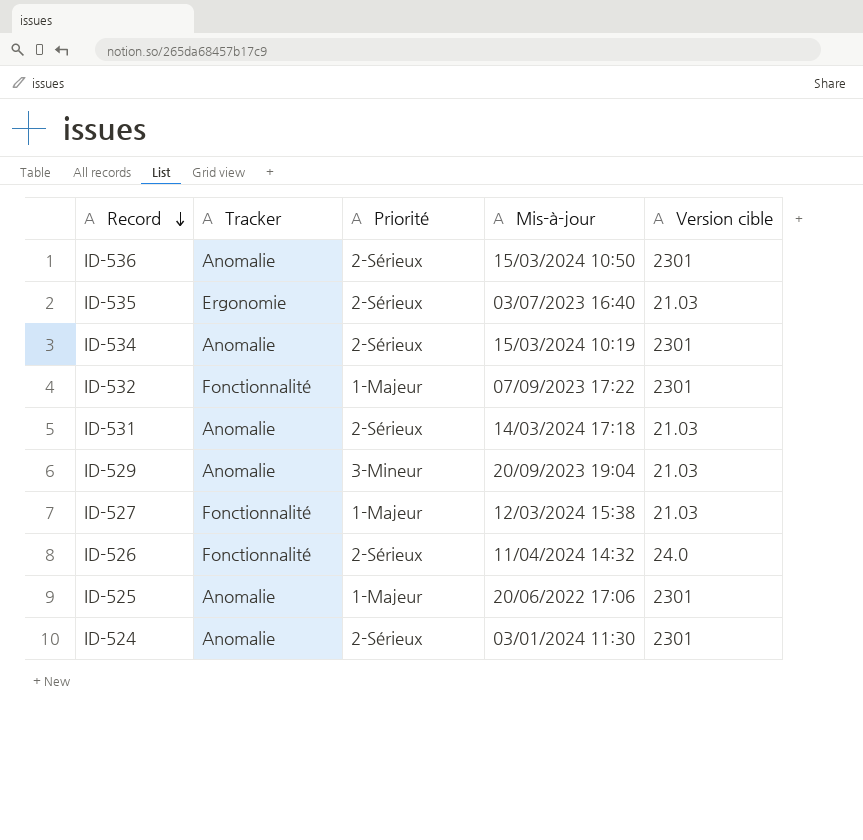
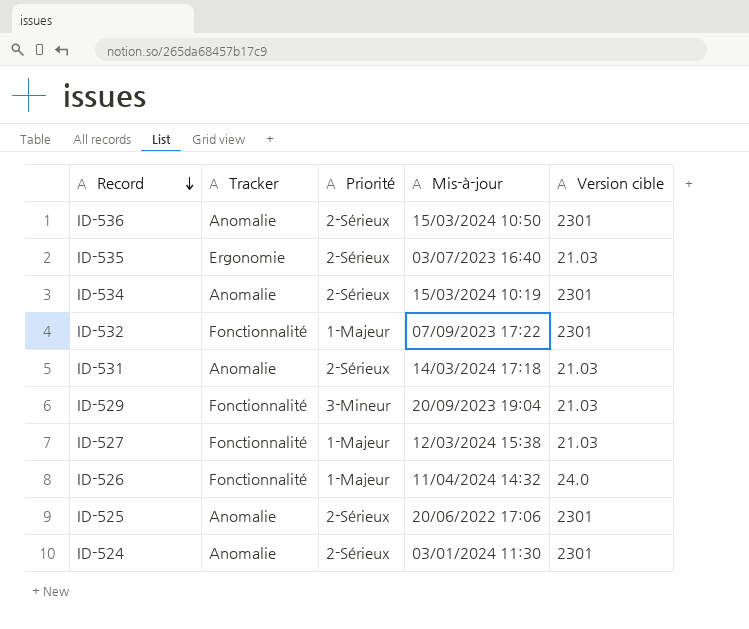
ID-529 | Tracker: Anomalie -> Fonctionnalité
ID-526 | Priorité: 2-Sérieux -> 1-Majeur
ID-525 | Priorité: 1-Majeur -> 2-Sérieux

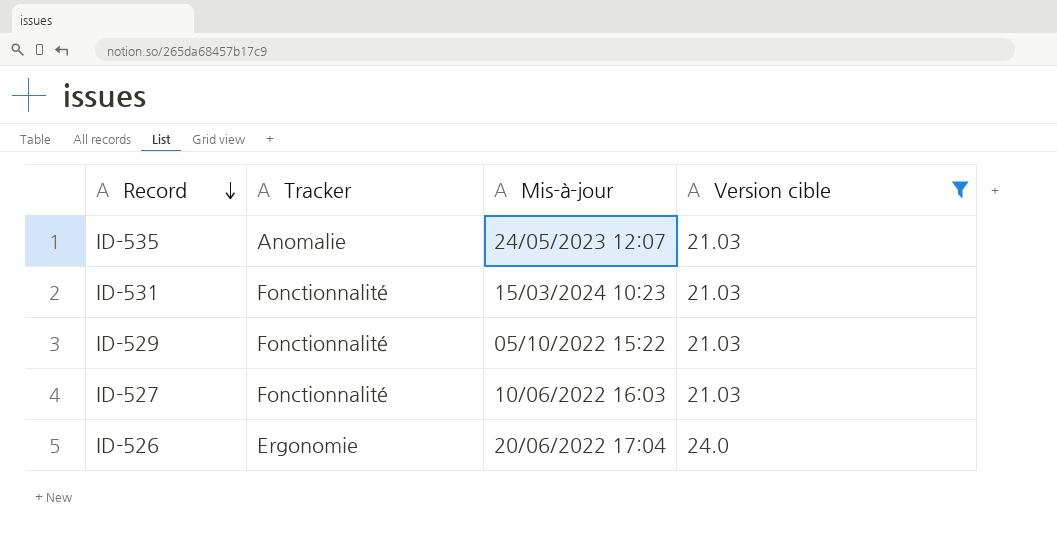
filter: none -> Version cible != 2301
column Priorité | position: 3 -> none
ID-535 | Tracker: Ergonomie -> Anomalie
ID-535 | Mis-à-jour: 03/07/2023 16:40 -> 24/05/2023 12:07
ID-531 | Tracker: Anomalie -> Fonctionnalité
ID-531 | Mis-à-jour: 14/03/2024 17:18 -> 15/03/2024 10:23
ID-529 | Mis-à-jour: 20/09/2023 19:04 -> 05/10/2022 15:22
ID-527 | Mis-à-jour: 12/03/2024 15:38 -> 10/06/2022 16:03
ID-526 | Tracker: Fonctionnalité -> Ergonomie
ID-526 | Mis-à-jour: 11/04/2024 14:32 -> 20/06/2022 17:04

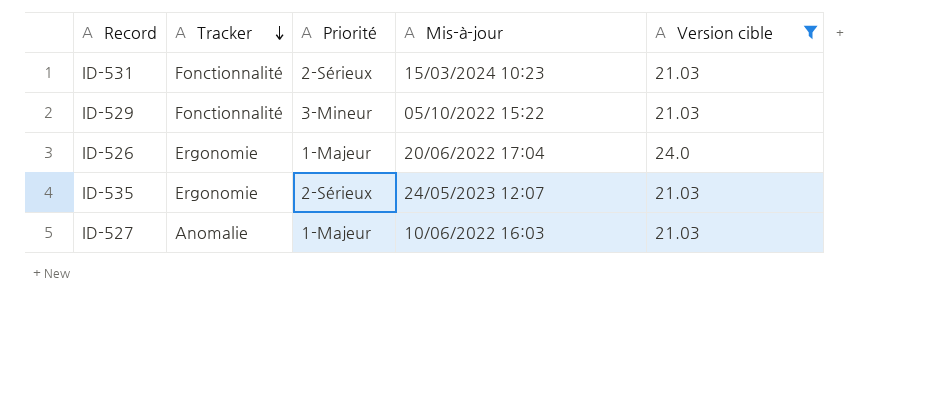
row order: Record descending -> Tracker descending
column Priorité | position: none -> 3
ID-535 | Tracker: Anomalie -> Ergonomie
ID-527 | Tracker: Fonctionnalité -> Anomalie

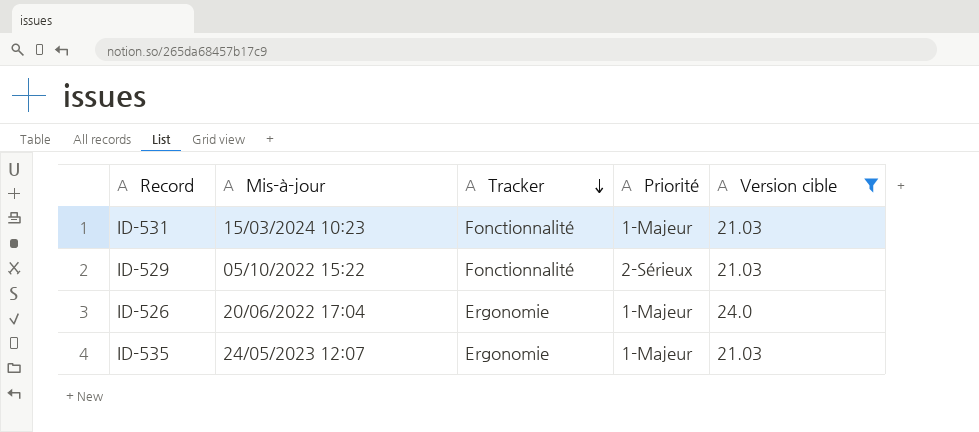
column Mis-à-jour | position: 4 -> 2
row ID-527: Anomalie | 1-Majeur | 10/06/2022 16:03 | 21.03 -> none
ID-531 | Priorité: 2-Sérieux -> 1-Majeur
ID-529 | Priorité: 3-Mineur -> 2-Sérieux
ID-535 | Priorité: 2-Sérieux -> 1-Majeur

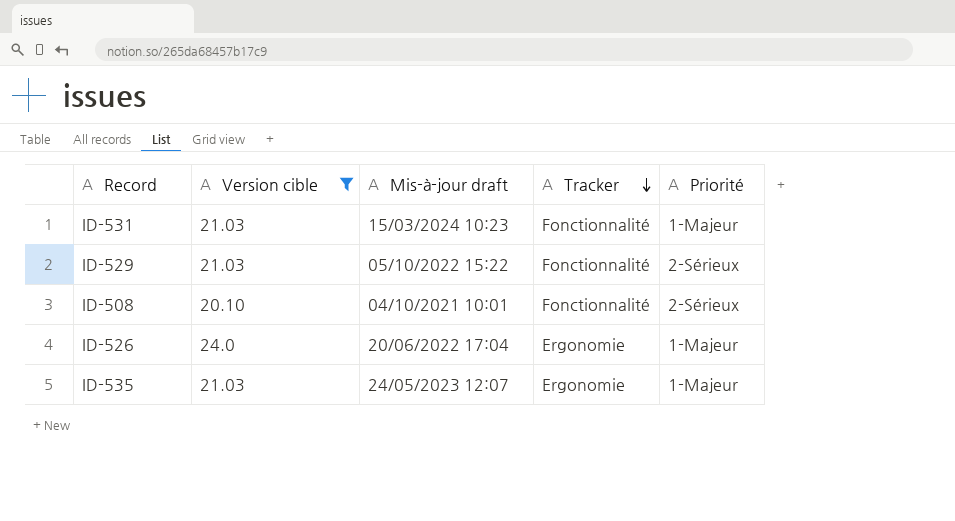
column Version cible | position: 5 -> 2
column name: Mis-à-jour -> Mis-à-jour draft
row ID-508: none -> 20.10 | 04/10/2021 10:01 | Fonctionnalité | 2-Sérieux

